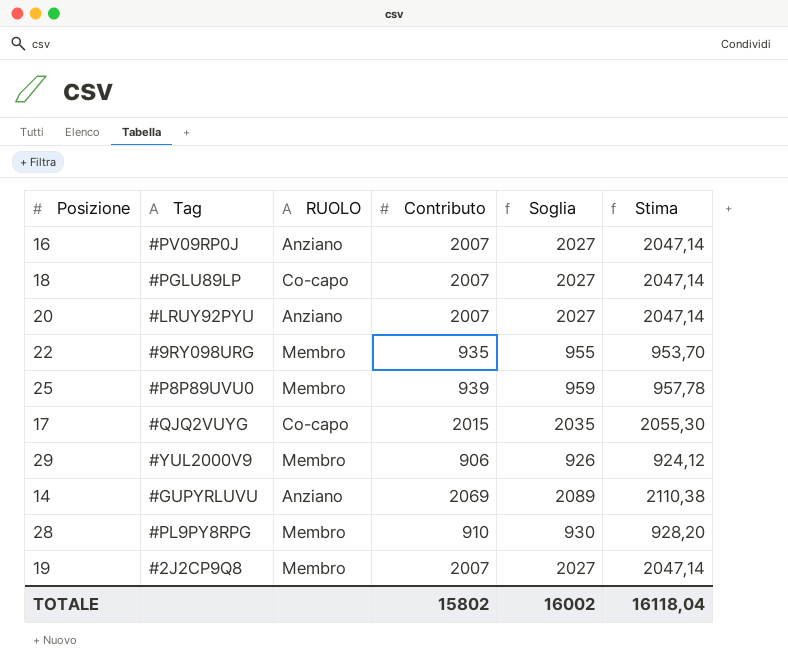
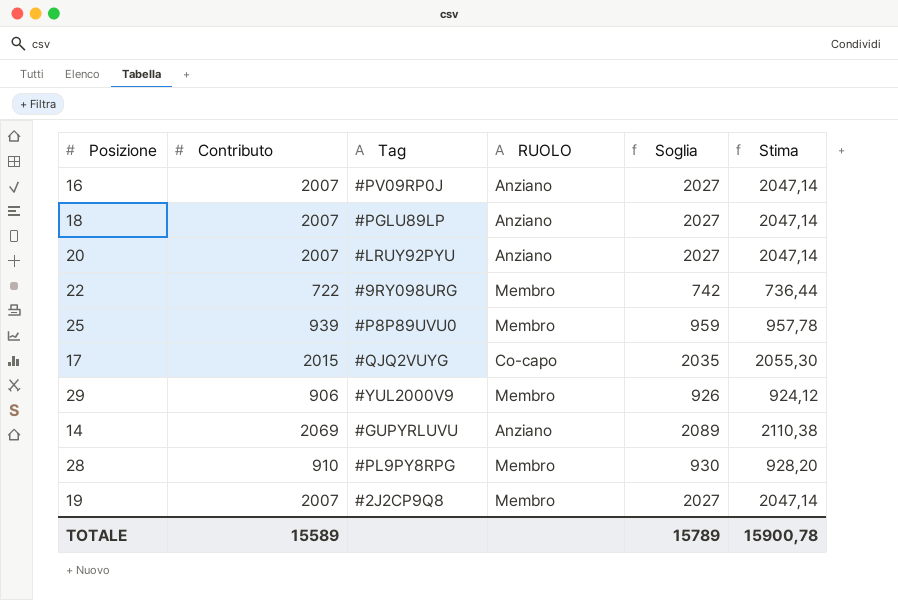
column Contributo | position: 4 -> 2
18 | RUOLO: Co-capo -> Anziano
22 | Contributo: 935 -> 722
22 | Soglia: 955 -> 742
22 | Stima: 953,70 -> 736,44
TOTALE | Contributo: 15802 -> 15589
TOTALE | Soglia: 16002 -> 15789
TOTALE | Stima: 16118,04 -> 15900,78

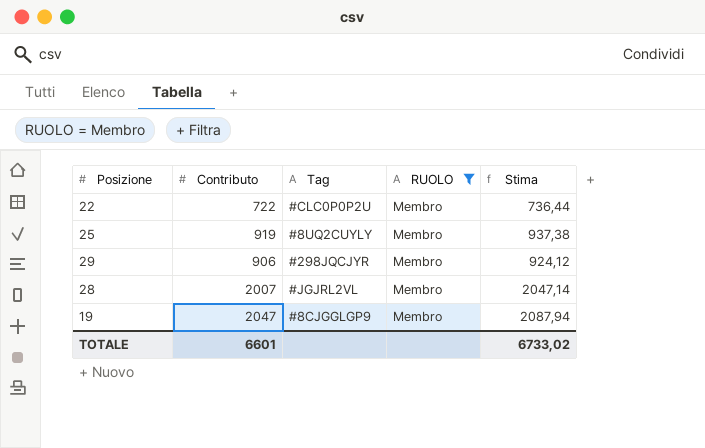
filter: none -> RUOLO = Membro
column Soglia | formula: [Contributo] + 20 -> none
22 | Tag: #9RY098URG -> #CLC0P0P2U
25 | Contributo: 939 -> 919
25 | Tag: #P8P89UVU0 -> #8UQ2CUYLY
25 | Stima: 957,78 -> 937,38
29 | Tag: #YUL2000V9 -> #298JQCJYR
28 | Contributo: 910 -> 2007
28 | Tag: #PL9PY8RPG -> #JGJRL2VL
28 | Stima: 928,20 -> 2047,14
19 | Contributo: 2007 -> 2047
19 | Tag: #2J2CP9Q8 -> #8CJGGLGP9
19 | Stima: 2047,14 -> 2087,94
TOTALE | Contributo: 15589 -> 6601
TOTALE | Stima: 15900,78 -> 6733,02

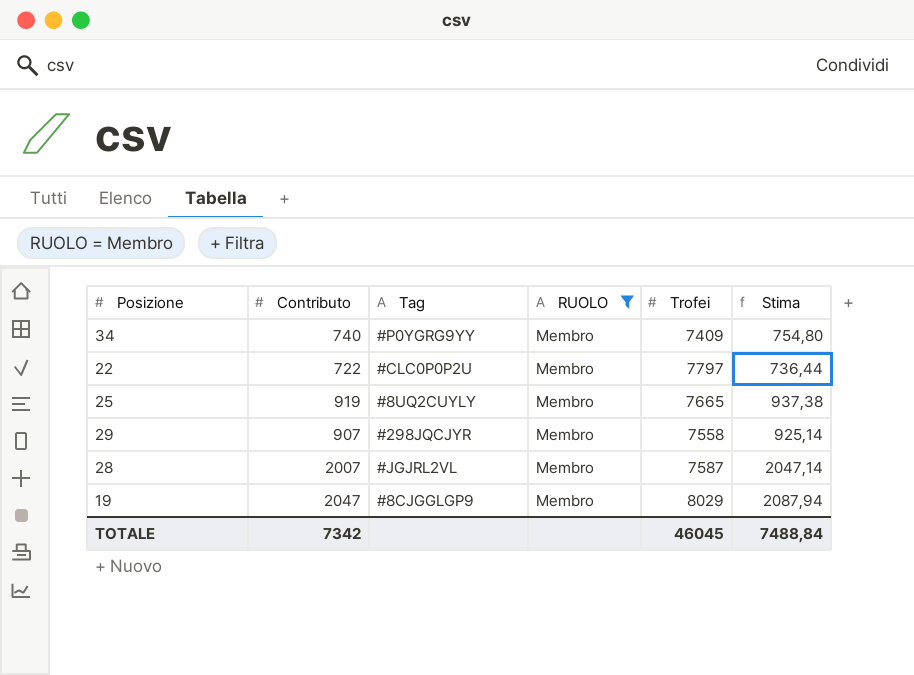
column Trofei | position: none -> 5
row 34: none -> 740 | #P0YGRG9YY | Membro | 7409 | 754,80
29 | Contributo: 906 -> 907
29 | Stima: 924,12 -> 925,14
TOTALE | Contributo: 6601 -> 7342
TOTALE | Stima: 6733,02 -> 7488,84

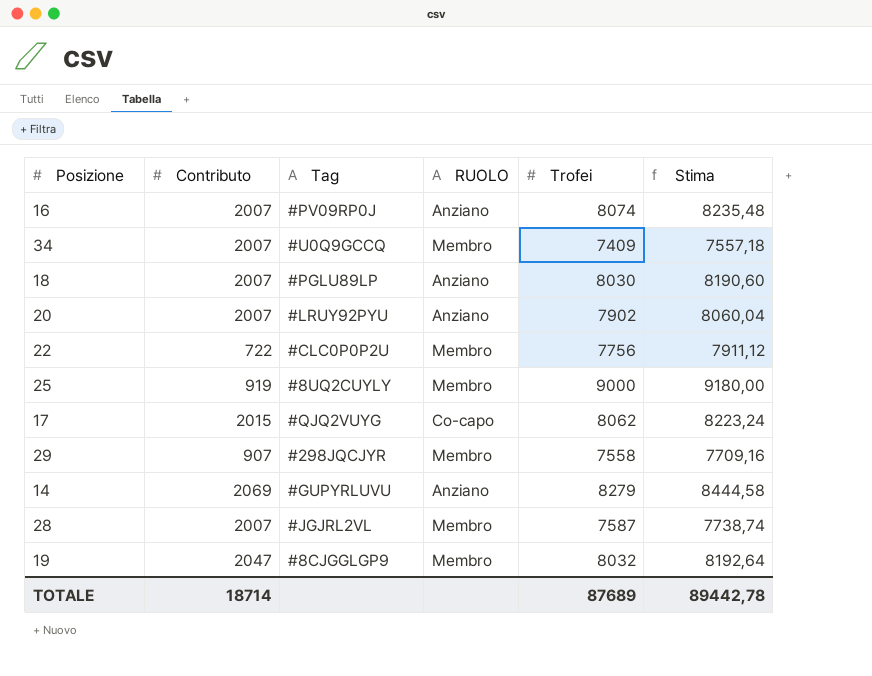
filter: RUOLO = Membro -> none
column Stima | formula: [Contributo] * 1,02 -> [Trofei] * 1,02
34 | Contributo: 740 -> 2007
34 | Tag: #P0YGRG9YY -> #U0Q9GCCQ
22 | Trofei: 7797 -> 7756
25 | Trofei: 7665 -> 9000
19 | Trofei: 8029 -> 8032
TOTALE | Contributo: 7342 -> 18714
TOTALE | Trofei: 46045 -> 87689
TOTALE | Stima: 7488,84 -> 89442,78

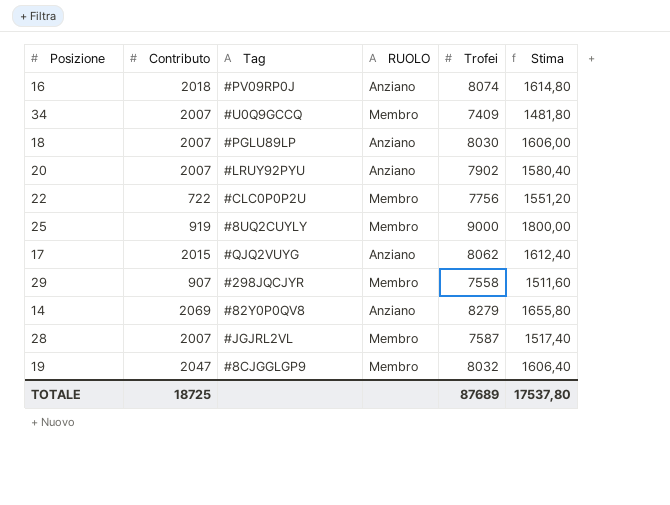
column Stima | formula: [Trofei] * 1,02 -> [Trofei] * 0,2
16 | Contributo: 2007 -> 2018
17 | RUOLO: Co-capo -> Anziano
14 | Tag: #GUPYRLUVU -> #82Y0P0QV8
TOTALE | Contributo: 18714 -> 18725
TOTALE | Stima: 89442,78 -> 17537,80

